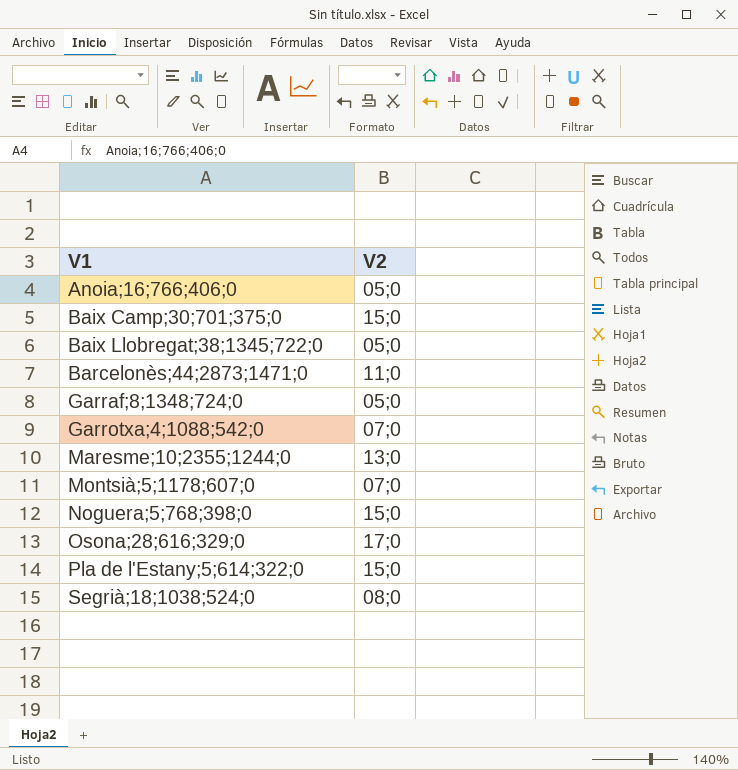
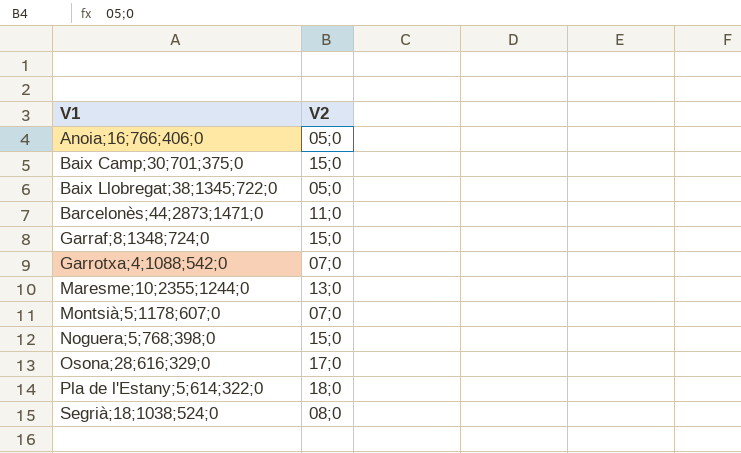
Garraf;8;1348;724;0 | V2: 05;0 -> 15;0
Pla de l'Estany;5;614;322;0 | V2: 15;0 -> 18;0

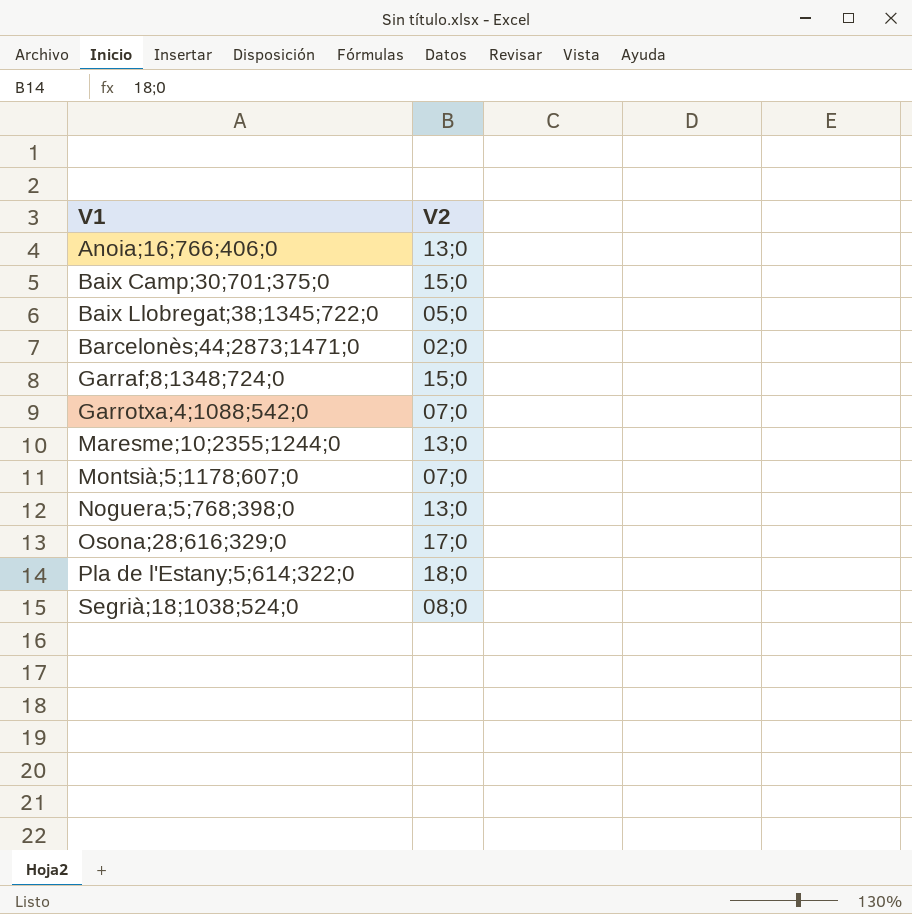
Anoia;16;766;406;0 | V2: 05;0 -> 13;0
Barcelonès;44;2873;1471;0 | V2: 11;0 -> 02;0
Noguera;5;768;398;0 | V2: 15;0 -> 13;0

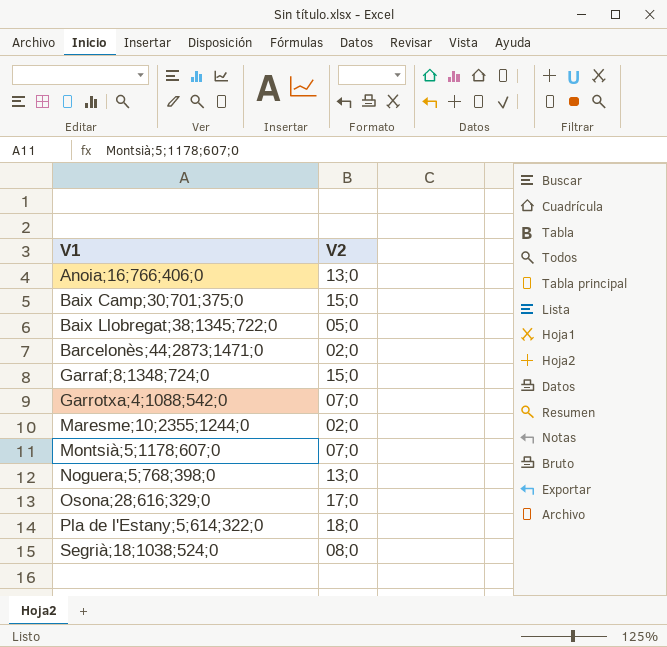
Maresme;10;2355;1244;0 | V2: 13;0 -> 02;0

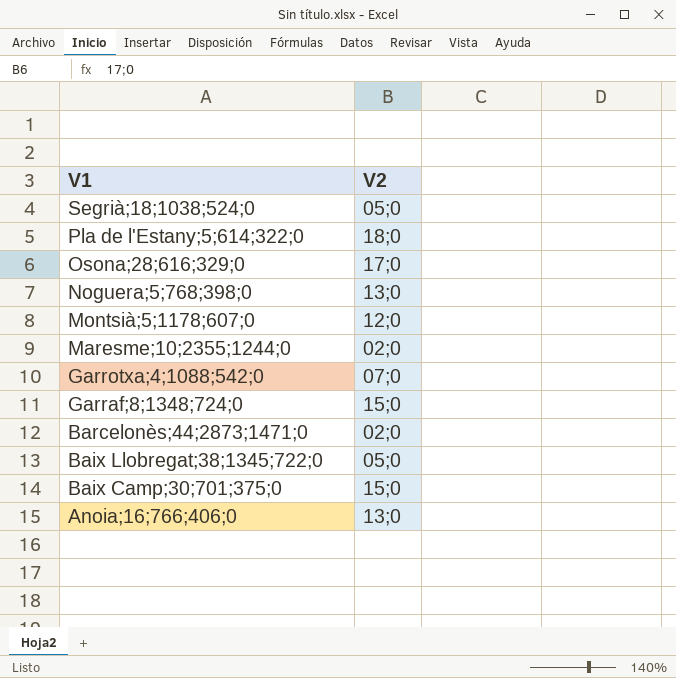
row order: V1 ascending -> V1 descending
Segrià;18;1038;524;0 | V2: 08;0 -> 05;0
Montsià;5;1178;607;0 | V2: 07;0 -> 12;0

